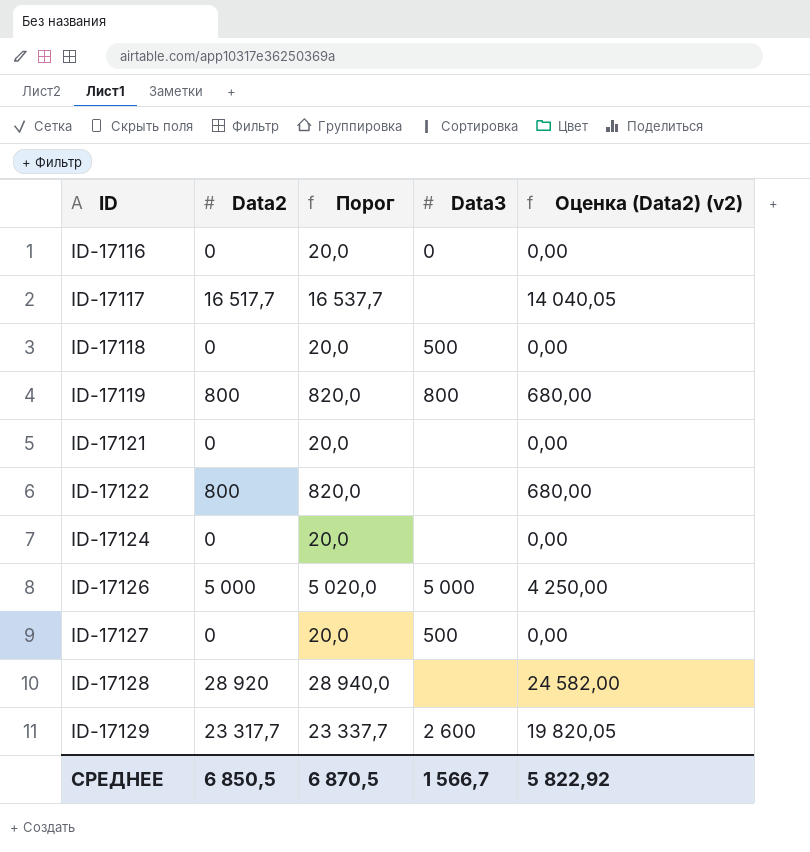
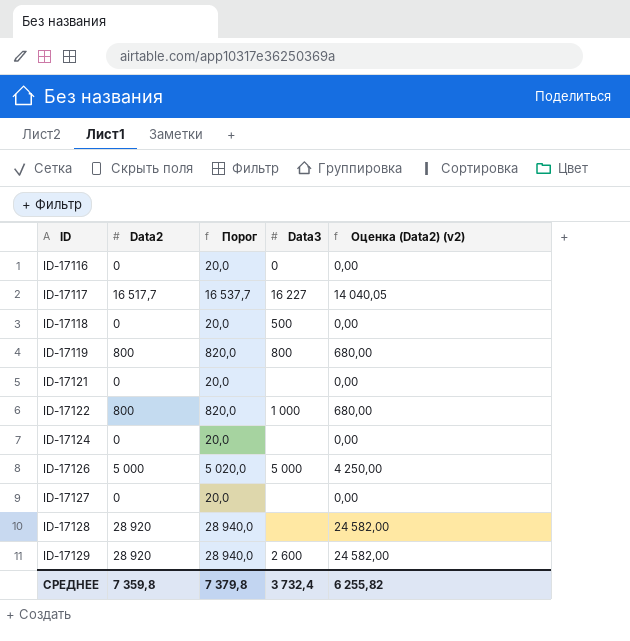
ID-17117 | Data3: none -> 16 227
ID-17122 | Data3: none -> 1 000
ID-17127 | Data3: 500 -> none
ID-17129 | Data2: 23 317,7 -> 28 920
ID-17129 | Порог: 23 337,7 -> 28 940,0
ID-17129 | Оценка (Data2) (v2): 19 820,05 -> 24 582,00
СРЕДНЕЕ | Data2: 6 850,5 -> 7 359,8
СРЕДНЕЕ | Порог: 6 870,5 -> 7 379,8
СРЕДНЕЕ | Data3: 1 566,7 -> 3 732,4
СРЕДНЕЕ | Оценка (Data2) (v2): 5 822,92 -> 6 255,82

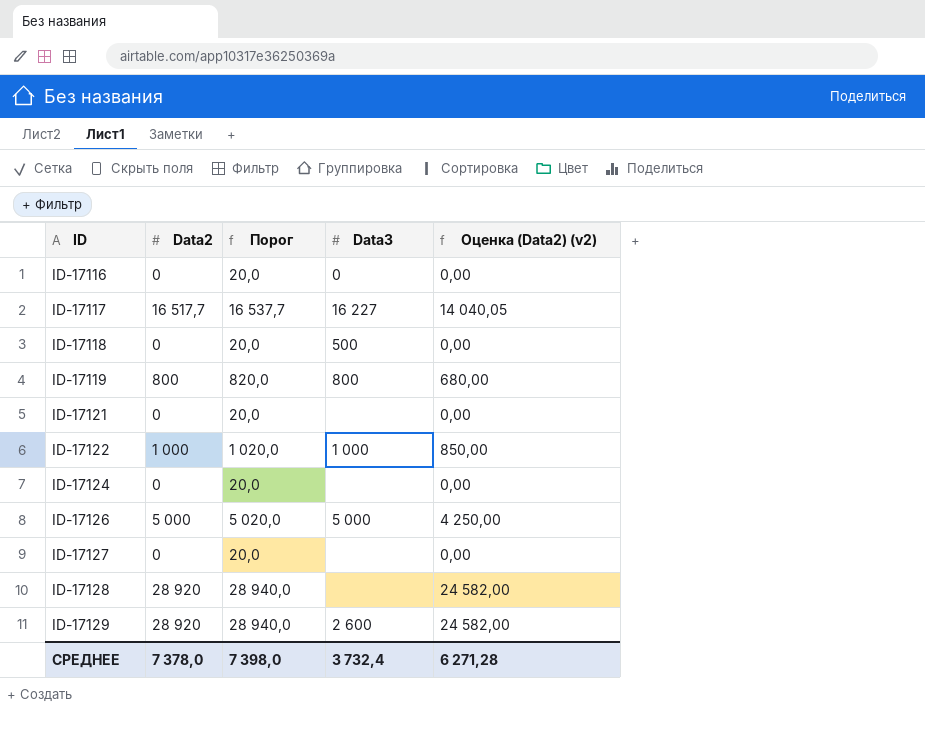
ID-17122 | Data2: 800 -> 1 000
ID-17122 | Порог: 820,0 -> 1 020,0
ID-17122 | Оценка (Data2) (v2): 680,00 -> 850,00
СРЕДНЕЕ | Data2: 7 359,8 -> 7 378,0
СРЕДНЕЕ | Порог: 7 379,8 -> 7 398,0
СРЕДНЕЕ | Оценка (Data2) (v2): 6 255,82 -> 6 271,28

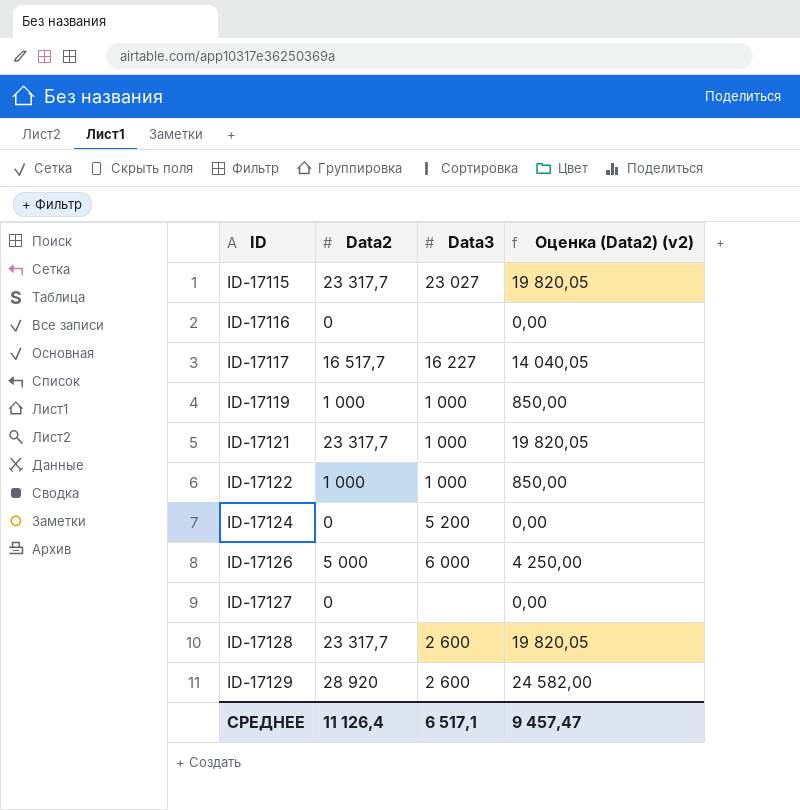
column Порог | formula: [Data2] + 20 -> none
row ID-17118: 0 | 20,0 | 500 | 0,00 -> none
row ID-17115: none -> 23 317,7 | 23 027 | 19 820,05
ID-17116 | Data3: 0 -> none
ID-17119 | Data2: 800 -> 1 000
ID-17119 | Data3: 800 -> 1 000
ID-17119 | Оценка (Data2) (v2): 680,00 -> 850,00
ID-17121 | Data2: 0 -> 23 317,7
ID-17121 | Data3: none -> 1 000
ID-17121 | Оценка (Data2) (v2): 0,00 -> 19 820,05
ID-17124 | Data3: none -> 5 200
ID-17126 | Data3: 5 000 -> 6 000
ID-17128 | Data2: 28 920 -> 23 317,7
ID-17128 | Data3: none -> 2 600
ID-17128 | Оценка (Data2) (v2): 24 582,00 -> 19 820,05
СРЕДНЕЕ | Data2: 7 378,0 -> 11 126,4
СРЕДНЕЕ | Data3: 3 732,4 -> 6 517,1
СРЕДНЕЕ | Оценка (Data2) (v2): 6 271,28 -> 9 457,47

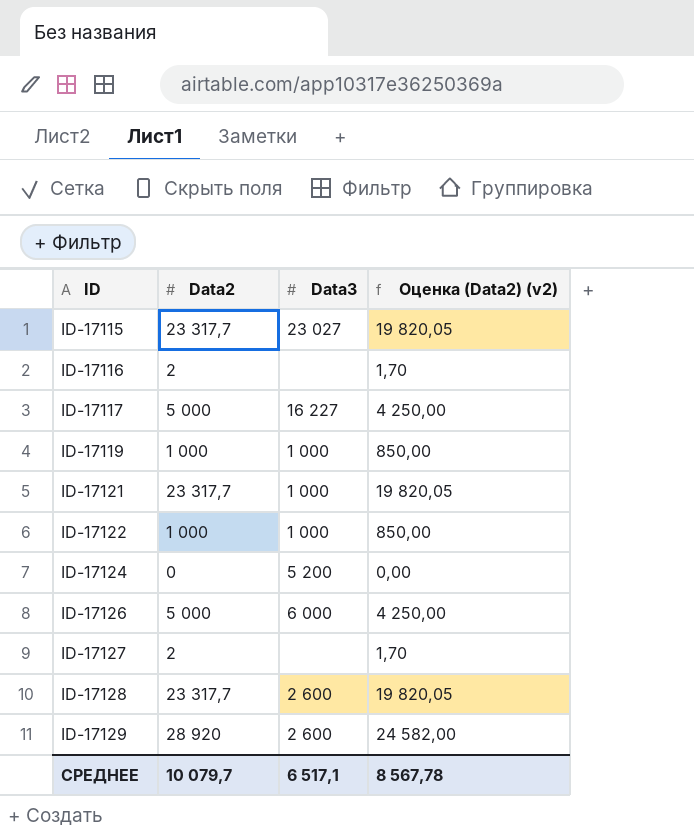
ID-17116 | Data2: 0 -> 2
ID-17116 | Оценка (Data2) (v2): 0,00 -> 1,70
ID-17117 | Data2: 16 517,7 -> 5 000
ID-17117 | Оценка (Data2) (v2): 14 040,05 -> 4 250,00
ID-17127 | Data2: 0 -> 2
ID-17127 | Оценка (Data2) (v2): 0,00 -> 1,70
СРЕДНЕЕ | Data2: 11 126,4 -> 10 079,7
СРЕДНЕЕ | Оценка (Data2) (v2): 9 457,47 -> 8 567,78

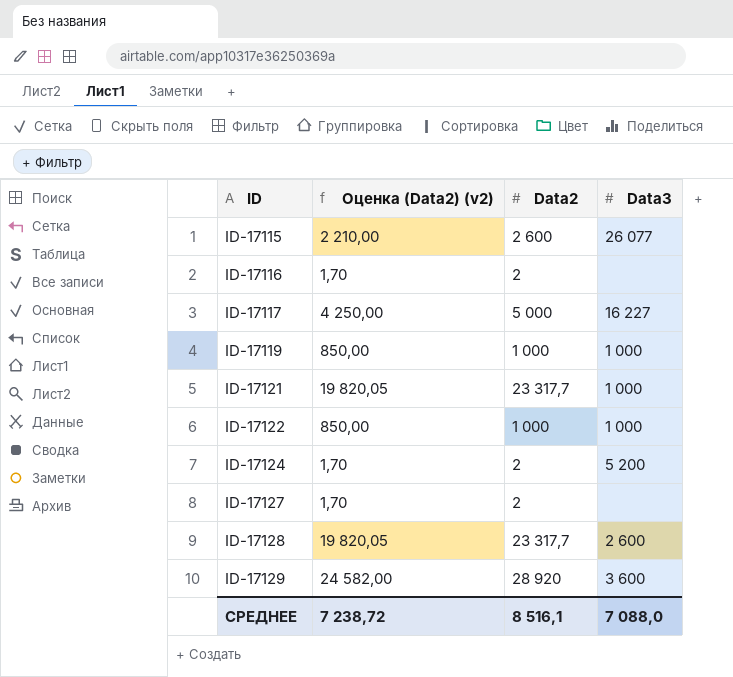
column Оценка (Data2) (v2) | position: 4 -> 2
row ID-17126: 5 000 | 6 000 | 4 250,00 -> none
ID-17115 | Оценка (Data2) (v2): 19 820,05 -> 2 210,00
ID-17115 | Data2: 23 317,7 -> 2 600
ID-17115 | Data3: 23 027 -> 26 077
ID-17124 | Оценка (Data2) (v2): 0,00 -> 1,70
ID-17124 | Data2: 0 -> 2
ID-17129 | Data3: 2 600 -> 3 600
СРЕДНЕЕ | Оценка (Data2) (v2): 8 567,78 -> 7 238,72
СРЕДНЕЕ | Data2: 10 079,7 -> 8 516,1
СРЕДНЕЕ | Data3: 6 517,1 -> 7 088,0

